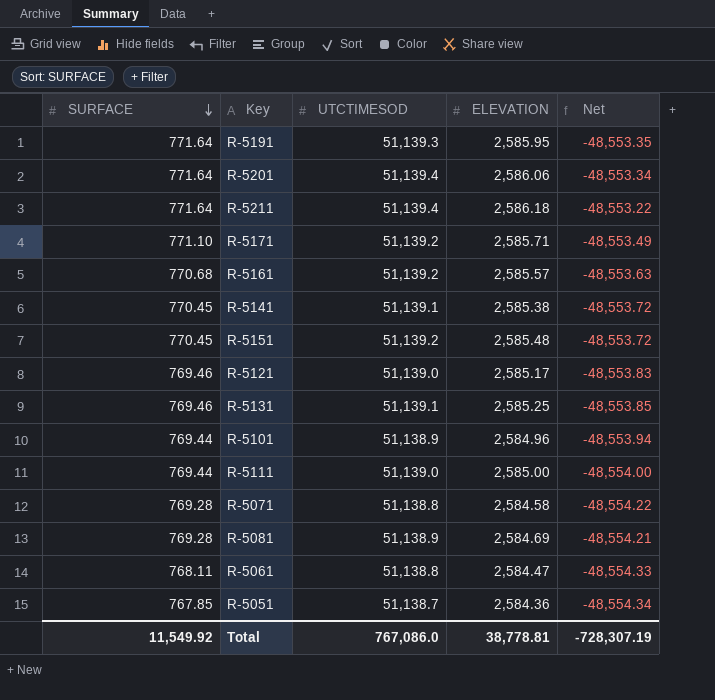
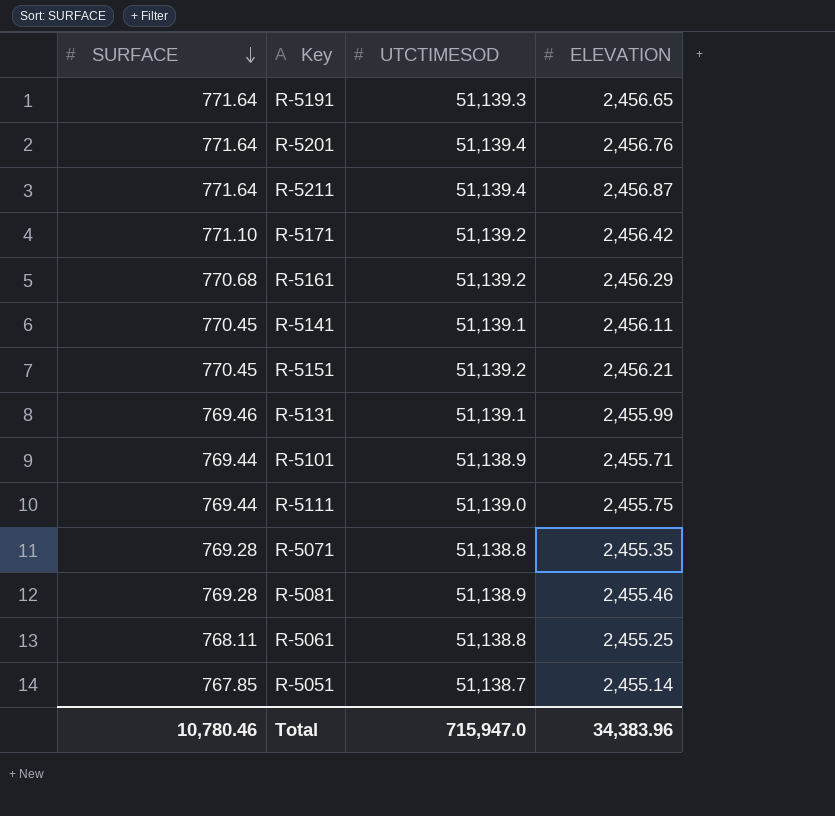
column Net | formula: [ELEVATION] - [UTCTIMESOD] -> none
row R-5121: 769.46 | 51,139.0 | 2,585.17 | -48,553.83 -> none
R-5191 | ELEVATION: 2,585.95 -> 2,456.65
R-5201 | ELEVATION: 2,586.06 -> 2,456.76
R-5211 | ELEVATION: 2,586.18 -> 2,456.87
R-5171 | ELEVATION: 2,585.71 -> 2,456.42
R-5161 | ELEVATION: 2,585.57 -> 2,456.29
R-5141 | ELEVATION: 2,585.38 -> 2,456.11
R-5151 | ELEVATION: 2,585.48 -> 2,456.21
R-5131 | ELEVATION: 2,585.25 -> 2,455.99
R-5101 | ELEVATION: 2,584.96 -> 2,455.71
R-5111 | ELEVATION: 2,585.00 -> 2,455.75
R-5071 | ELEVATION: 2,584.58 -> 2,455.35
R-5081 | ELEVATION: 2,584.69 -> 2,455.46
R-5061 | ELEVATION: 2,584.47 -> 2,455.25
R-5051 | ELEVATION: 2,584.36 -> 2,455.14
Total | SURFACE: 11,549.92 -> 10,780.46
Total | UTCTIMESOD: 767,086.0 -> 715,947.0
Total | ELEVATION: 38,778.81 -> 34,383.96

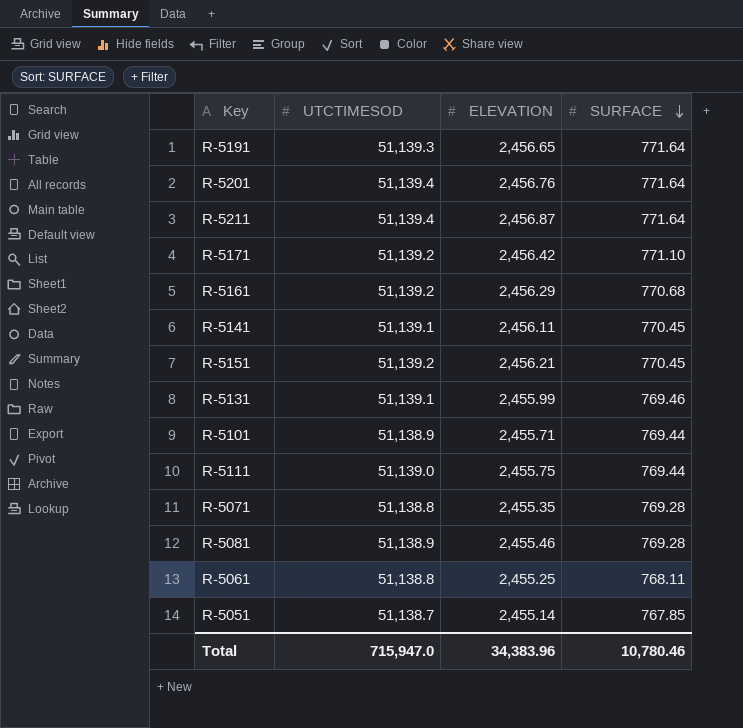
column SURFACE | position: 1 -> 4

